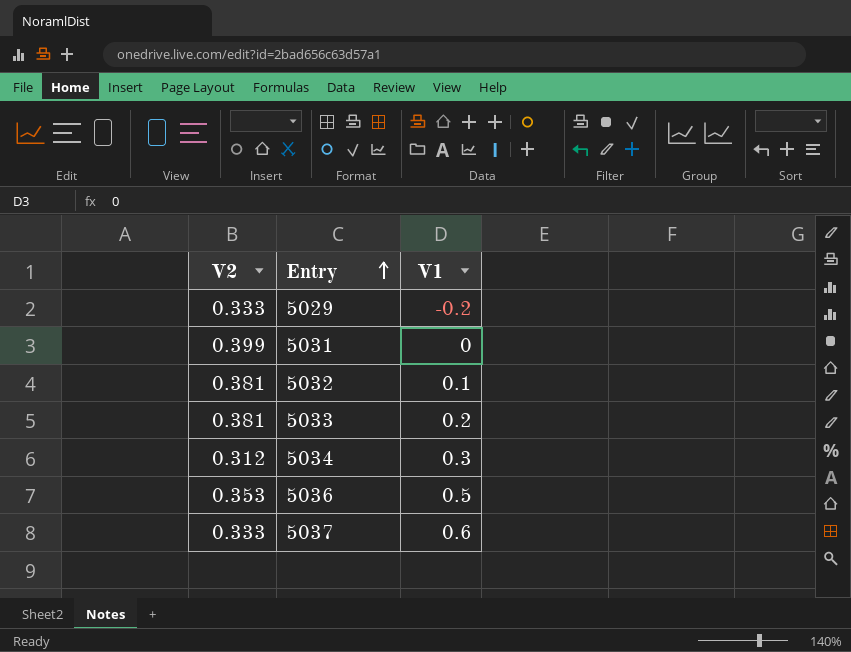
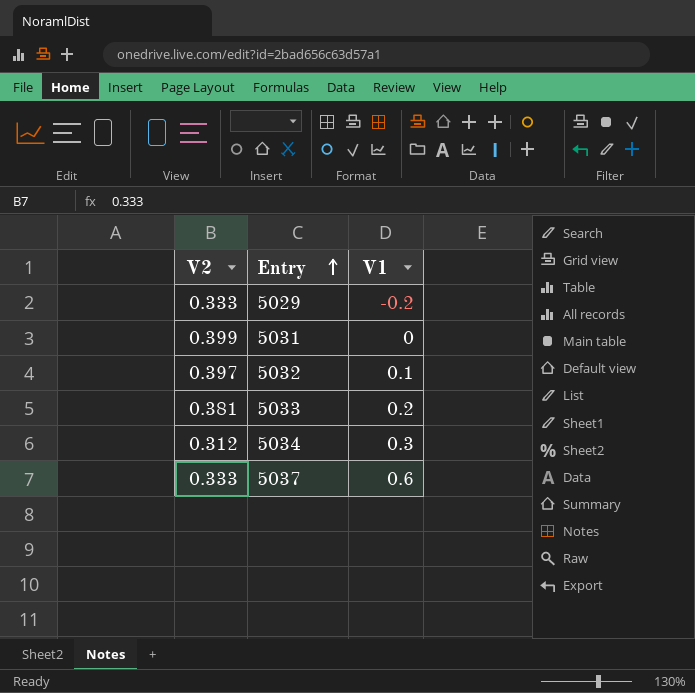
row 5036: 0.353 | 0.5 -> none
5032 | V2: 0.381 -> 0.397

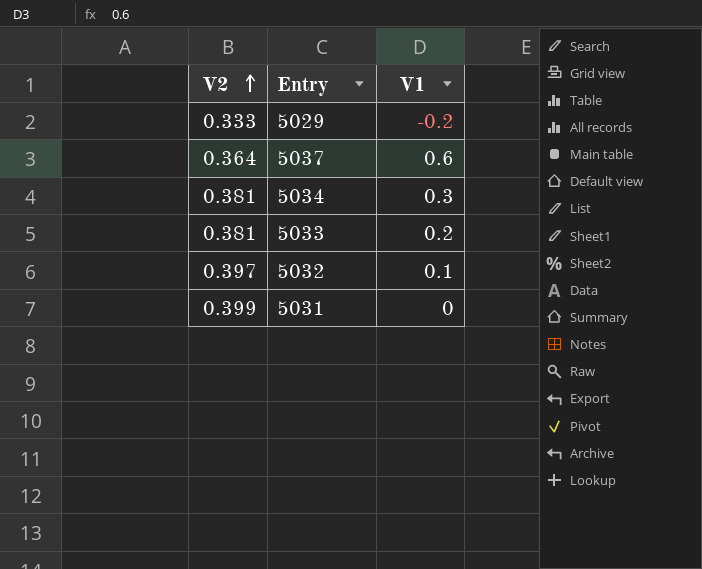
row order: Entry ascending -> V2 ascending
5037 | V2: 0.333 -> 0.364
5034 | V2: 0.312 -> 0.381

